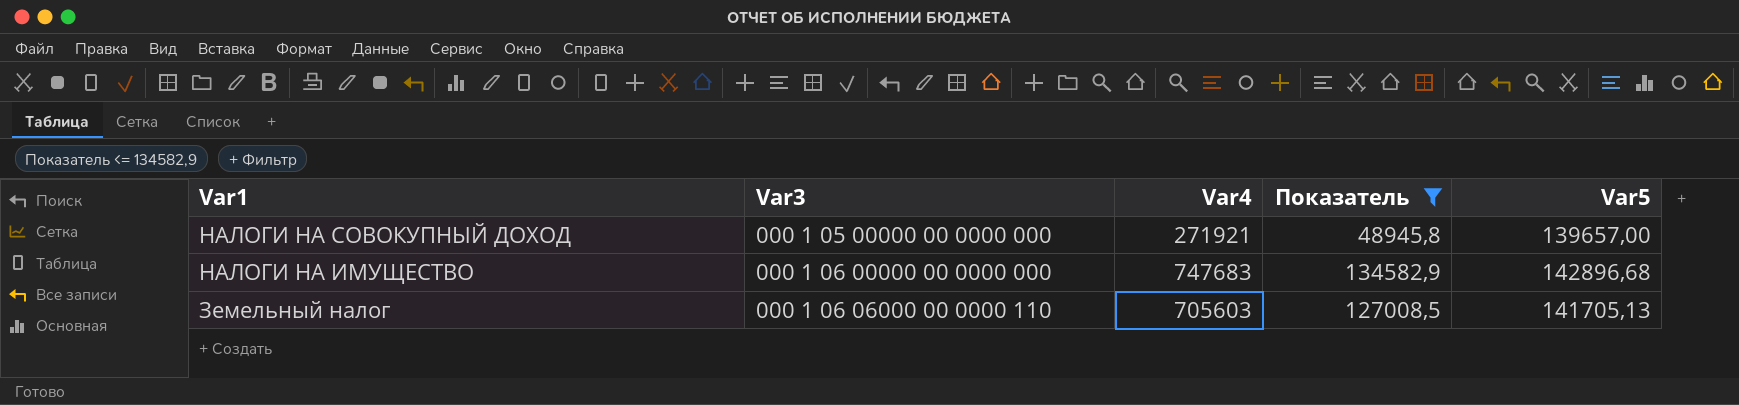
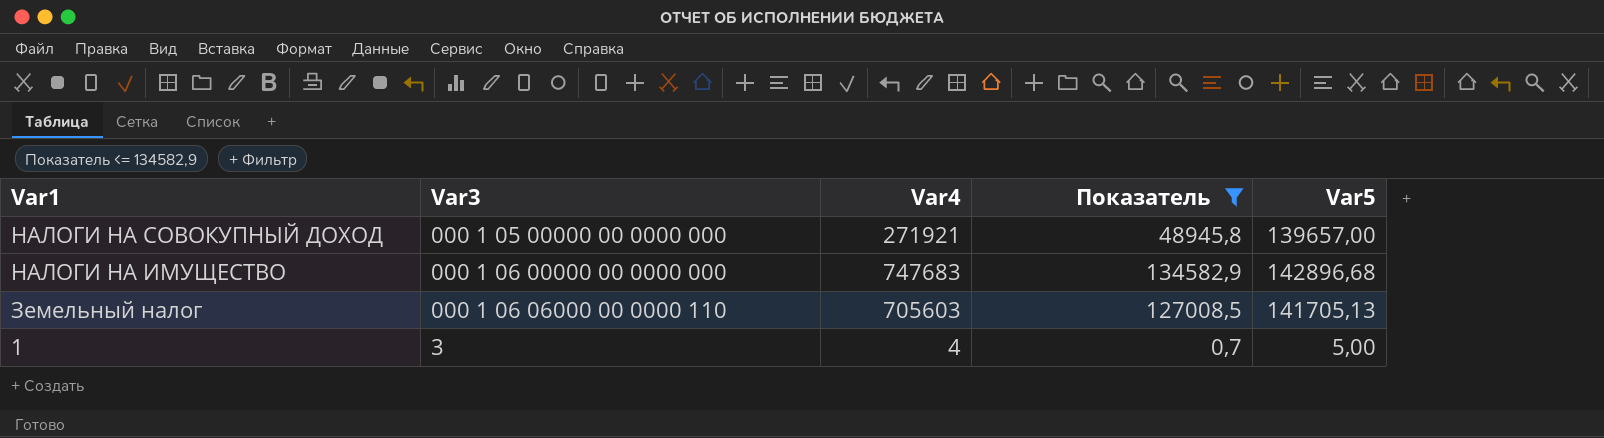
row 1: none -> 3 | 4 | 0,7 | 5,00

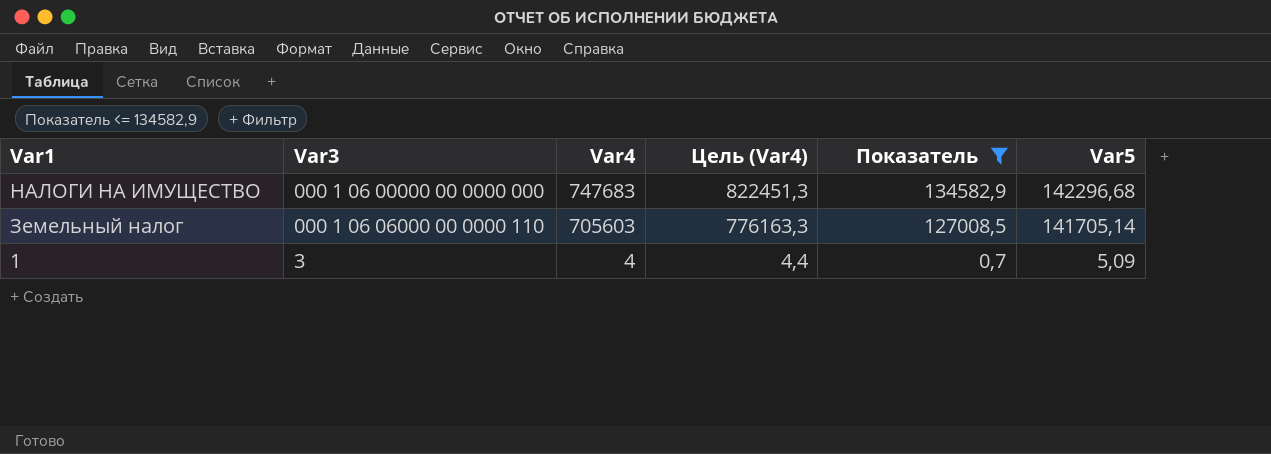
column Цель (Var4) | formula: none -> [Var4] * 1,1
row НАЛОГИ НА СОВОКУПНЫЙ ДОХОД: 000 1 05 00000 00 0000 000 | 271921 | 48945,8 | 139657,00 -> none
НАЛОГИ НА ИМУЩЕСТВО | Var5: 142896,68 -> 142296,68
Земельный налог | Var5: 141705,13 -> 141705,14
1 | Var5: 5,00 -> 5,09

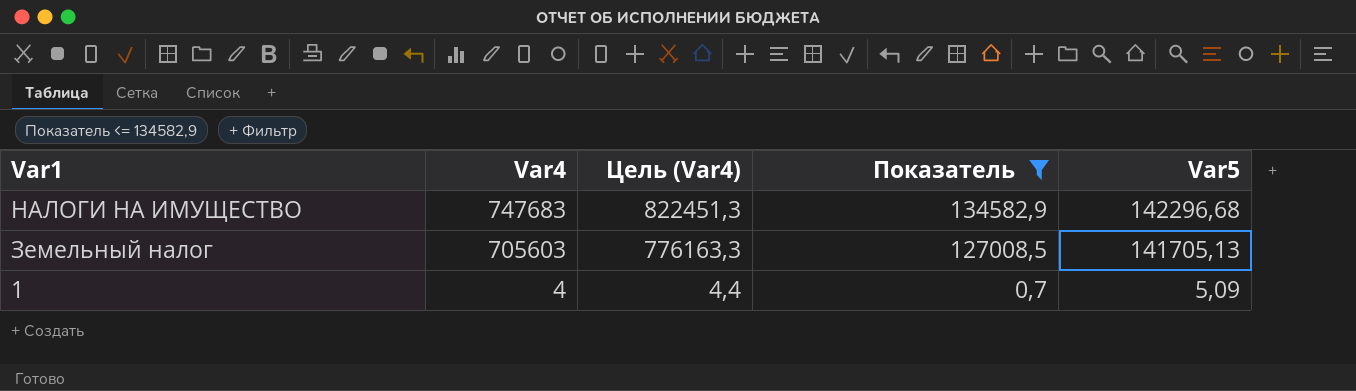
column Var3 | position: 2 -> none
Земельный налог | Var5: 141705,14 -> 141705,13

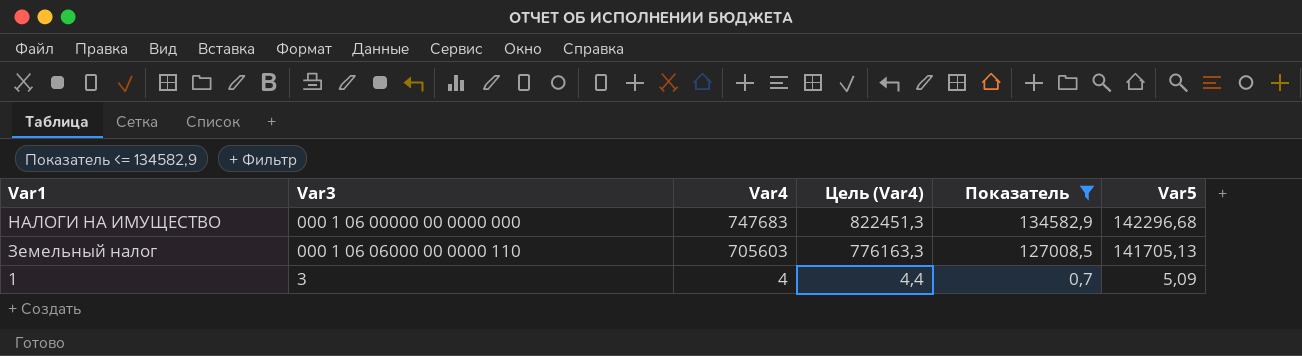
column Var3 | position: none -> 2

